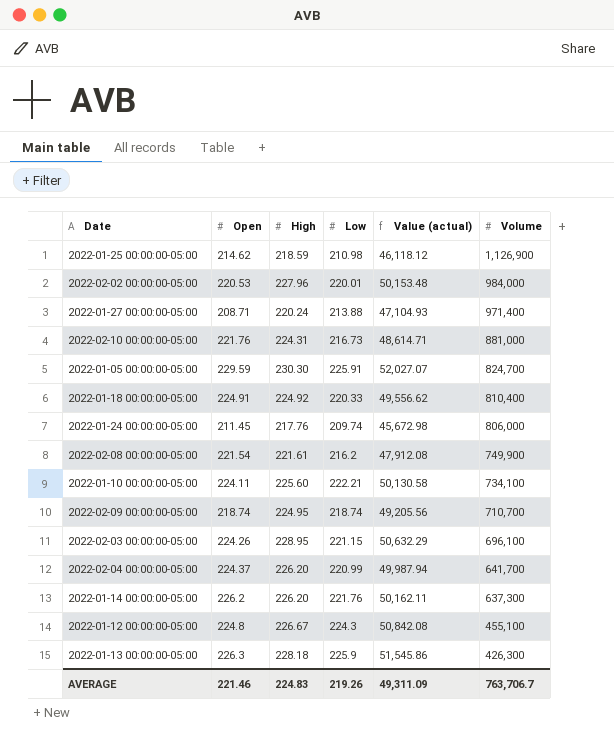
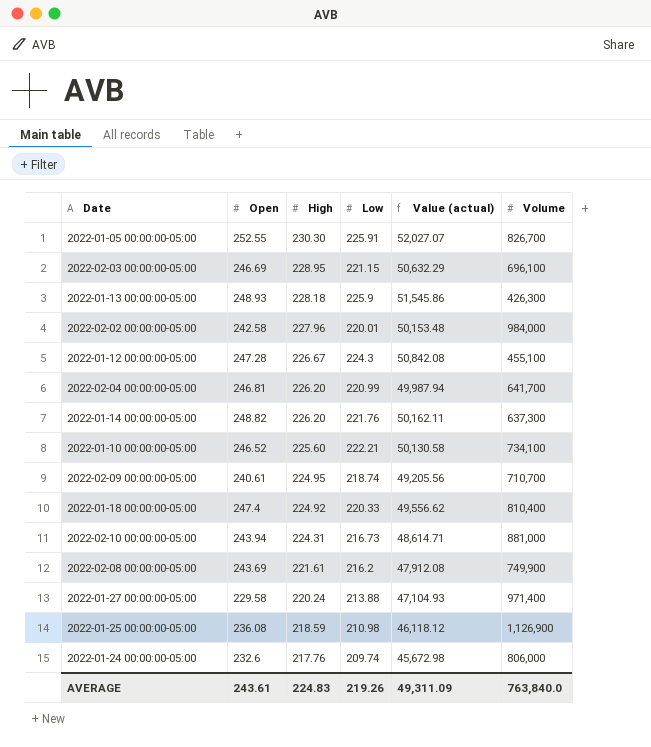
row order: Volume descending -> High descending
2022-01-05 00:00:00-05:00 | Open: 229.59 -> 252.55
2022-01-05 00:00:00-05:00 | Volume: 824,700 -> 826,700
2022-02-03 00:00:00-05:00 | Open: 224.26 -> 246.69
2022-01-13 00:00:00-05:00 | Open: 226.3 -> 248.93
2022-02-02 00:00:00-05:00 | Open: 220.53 -> 242.58
2022-01-12 00:00:00-05:00 | Open: 224.8 -> 247.28
2022-02-04 00:00:00-05:00 | Open: 224.37 -> 246.81
2022-01-14 00:00:00-05:00 | Open: 226.2 -> 248.82
2022-01-10 00:00:00-05:00 | Open: 224.11 -> 246.52
2022-02-09 00:00:00-05:00 | Open: 218.74 -> 240.61
2022-01-18 00:00:00-05:00 | Open: 224.91 -> 247.4
2022-02-10 00:00:00-05:00 | Open: 221.76 -> 243.94
2022-02-08 00:00:00-05:00 | Open: 221.54 -> 243.69
2022-01-27 00:00:00-05:00 | Open: 208.71 -> 229.58
2022-01-25 00:00:00-05:00 | Open: 214.62 -> 236.08
2022-01-24 00:00:00-05:00 | Open: 211.45 -> 232.6
AVERAGE | Open: 221.46 -> 243.61
AVERAGE | Volume: 763,706.7 -> 763,840.0

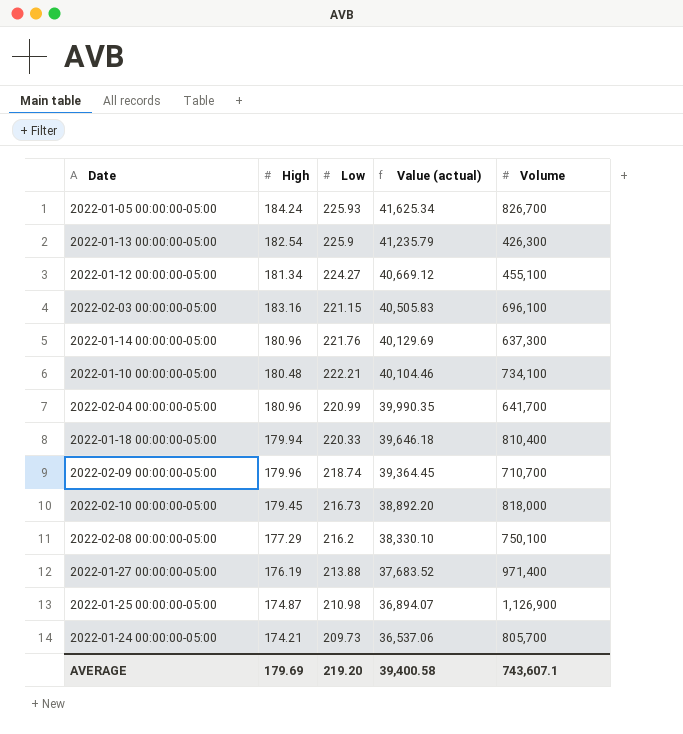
row order: High descending -> Value (actual) descending
column Open | position: 2 -> none
row 2022-02-02 00:00:00-05:00: 242.58 | 227.96 | 220.01 | 50,153.48 | 984,000 -> none
2022-01-05 00:00:00-05:00 | High: 230.30 -> 184.24
2022-01-05 00:00:00-05:00 | Low: 225.91 -> 225.93
2022-01-05 00:00:00-05:00 | Value (actual): 52,027.07 -> 41,625.34
2022-01-13 00:00:00-05:00 | High: 228.18 -> 182.54
2022-01-13 00:00:00-05:00 | Value (actual): 51,545.86 -> 41,235.79
2022-01-12 00:00:00-05:00 | High: 226.67 -> 181.34
2022-01-12 00:00:00-05:00 | Low: 224.3 -> 224.27
2022-01-12 00:00:00-05:00 | Value (actual): 50,842.08 -> 40,669.12
2022-02-03 00:00:00-05:00 | High: 228.95 -> 183.16
2022-02-03 00:00:00-05:00 | Value (actual): 50,632.29 -> 40,505.83
2022-01-14 00:00:00-05:00 | High: 226.20 -> 180.96
2022-01-14 00:00:00-05:00 | Value (actual): 50,162.11 -> 40,129.69
2022-01-10 00:00:00-05:00 | High: 225.60 -> 180.48
2022-01-10 00:00:00-05:00 | Value (actual): 50,130.58 -> 40,104.46
2022-02-04 00:00:00-05:00 | High: 226.20 -> 180.96
2022-02-04 00:00:00-05:00 | Value (actual): 49,987.94 -> 39,990.35
2022-01-18 00:00:00-05:00 | High: 224.92 -> 179.94
2022-01-18 00:00:00-05:00 | Value (actual): 49,556.62 -> 39,646.18
2022-02-09 00:00:00-05:00 | High: 224.95 -> 179.96
2022-02-09 00:00:00-05:00 | Value (actual): 49,205.56 -> 39,364.45
2022-02-10 00:00:00-05:00 | High: 224.31 -> 179.45
2022-02-10 00:00:00-05:00 | Value (actual): 48,614.71 -> 38,892.20
2022-02-10 00:00:00-05:00 | Volume: 881,000 -> 818,000
2022-02-08 00:00:00-05:00 | High: 221.61 -> 177.29
2022-02-08 00:00:00-05:00 | Value (actual): 47,912.08 -> 38,330.10
2022-02-08 00:00:00-05:00 | Volume: 749,900 -> 750,100
2022-01-27 00:00:00-05:00 | High: 220.24 -> 176.19
2022-01-27 00:00:00-05:00 | Value (actual): 47,104.93 -> 37,683.52
2022-01-25 00:00:00-05:00 | High: 218.59 -> 174.87
2022-01-25 00:00:00-05:00 | Value (actual): 46,118.12 -> 36,894.07
2022-01-24 00:00:00-05:00 | High: 217.76 -> 174.21
2022-01-24 00:00:00-05:00 | Low: 209.74 -> 209.73
2022-01-24 00:00:00-05:00 | Value (actual): 45,672.98 -> 36,537.06
2022-01-24 00:00:00-05:00 | Volume: 806,000 -> 805,700
AVERAGE | High: 224.83 -> 179.69
AVERAGE | Low: 219.26 -> 219.20
AVERAGE | Value (actual): 49,311.09 -> 39,400.58
AVERAGE | Volume: 763,840.0 -> 743,607.1

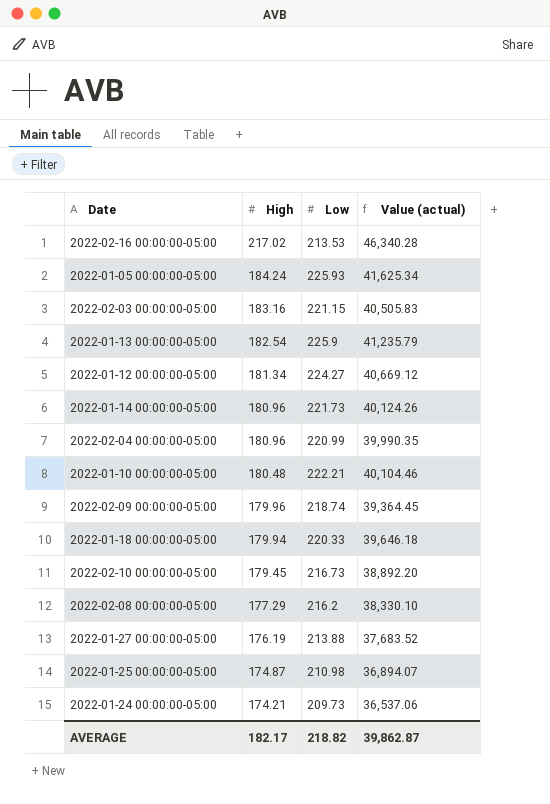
row order: Value (actual) descending -> High descending
column Volume | position: 5 -> none
row 2022-02-16 00:00:00-05:00: none -> 217.02 | 213.53 | 46,340.28
2022-01-14 00:00:00-05:00 | Low: 221.76 -> 221.73
2022-01-14 00:00:00-05:00 | Value (actual): 40,129.69 -> 40,124.26
AVERAGE | High: 179.69 -> 182.17
AVERAGE | Low: 219.20 -> 218.82
AVERAGE | Value (actual): 39,400.58 -> 39,862.87

